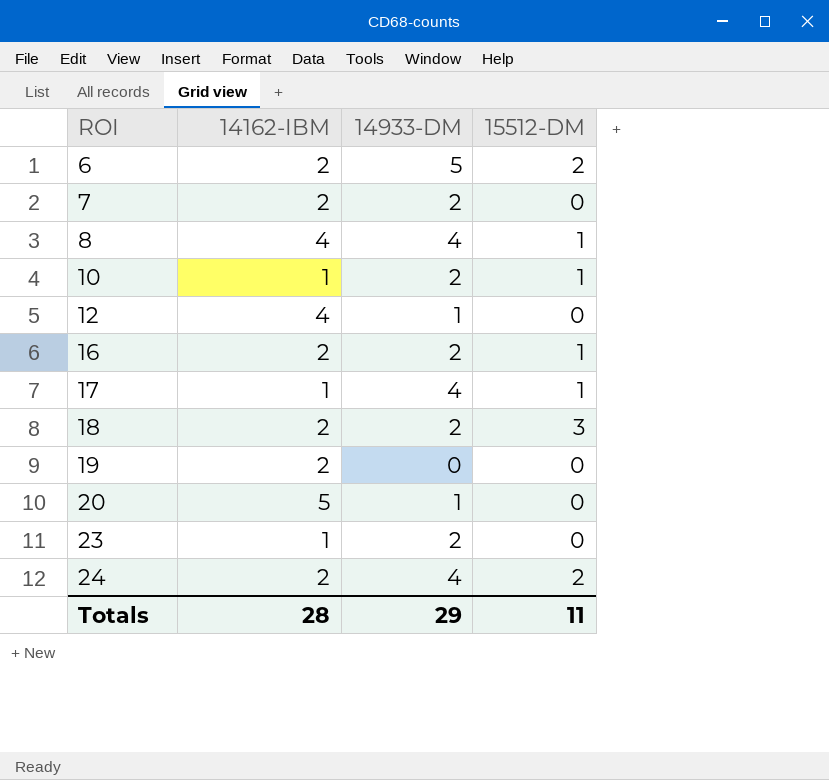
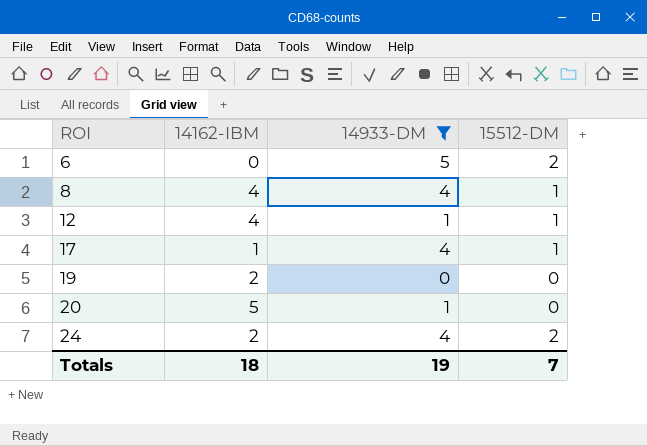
filter: none -> 14933-DM != 2
6 | 14162-IBM: 2 -> 0
12 | 15512-DM: 0 -> 1
Totals | 14162-IBM: 28 -> 18
Totals | 14933-DM: 29 -> 19
Totals | 15512-DM: 11 -> 7

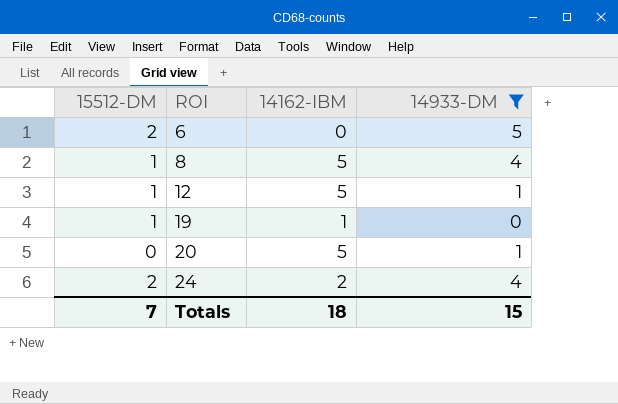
column 15512-DM | position: 4 -> 1
row 17: 1 | 4 | 1 -> none
8 | 14162-IBM: 4 -> 5
12 | 14162-IBM: 4 -> 5
19 | 15512-DM: 0 -> 1
19 | 14162-IBM: 2 -> 1
Totals | 14933-DM: 19 -> 15

